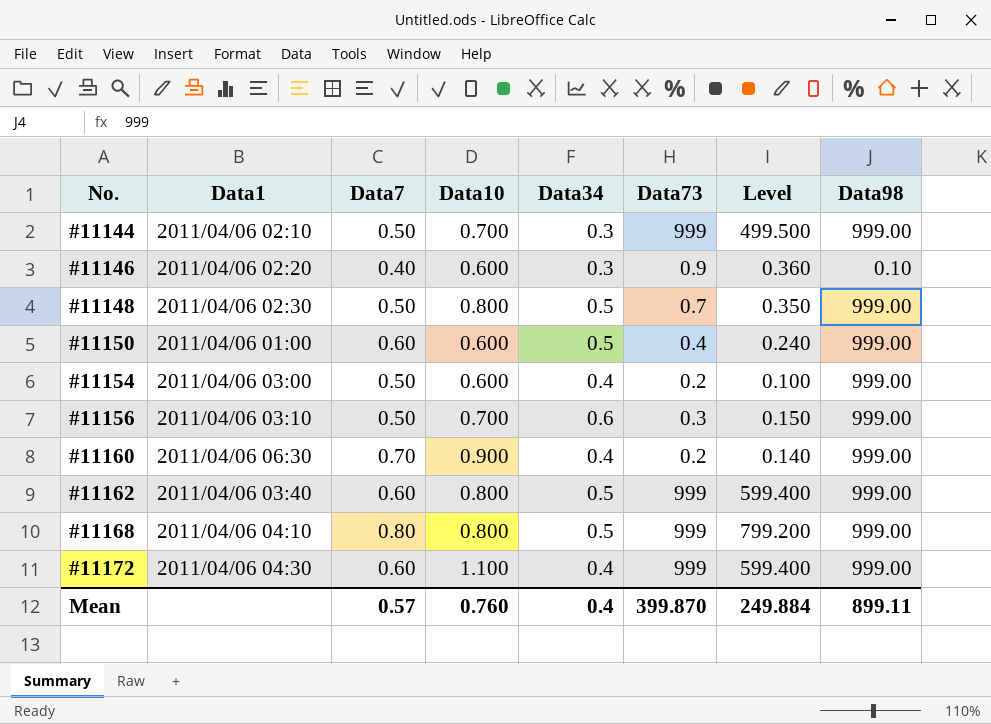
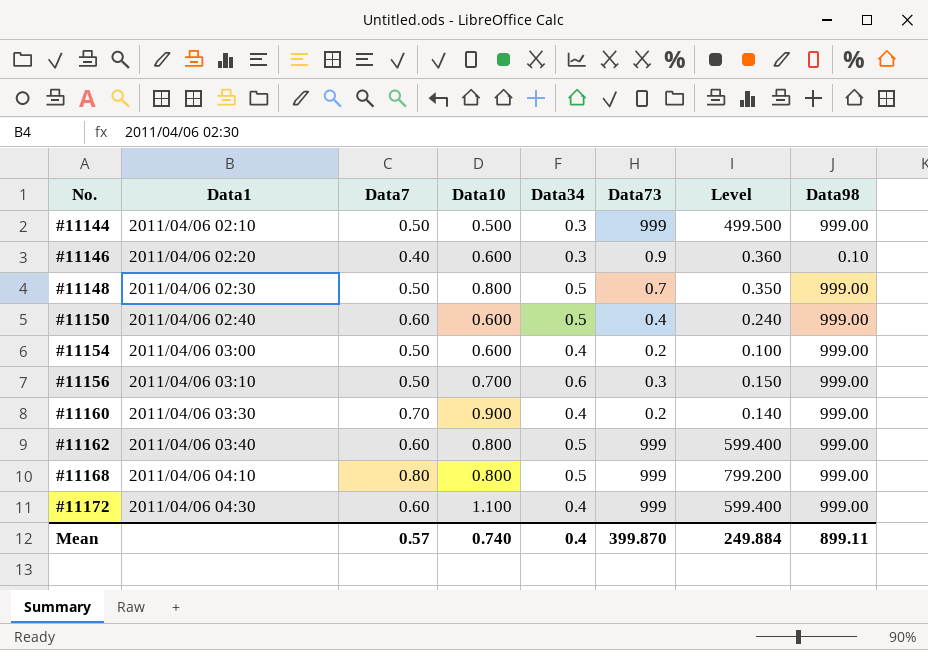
#11144 | Data10: 0.700 -> 0.500
#11150 | Data1: 2011/04/06 01:00 -> 2011/04/06 02:40
#11160 | Data1: 2011/04/06 06:30 -> 2011/04/06 03:30
Mean | Data10: 0.760 -> 0.740

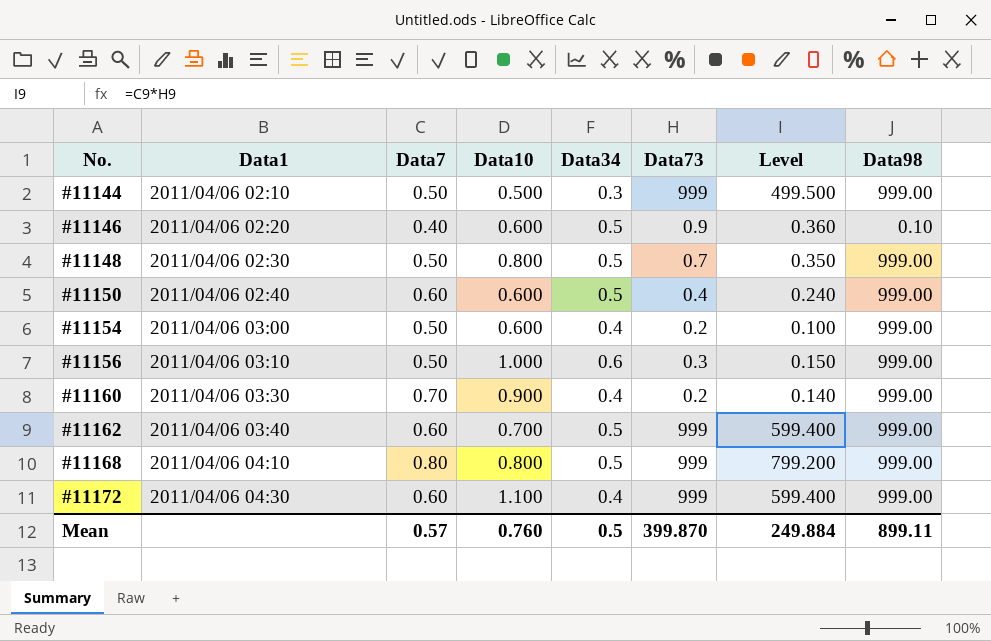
#11146 | Data34: 0.3 -> 0.5
#11156 | Data10: 0.700 -> 1.000
#11162 | Data10: 0.800 -> 0.700
Mean | Data10: 0.740 -> 0.760
Mean | Data34: 0.4 -> 0.5

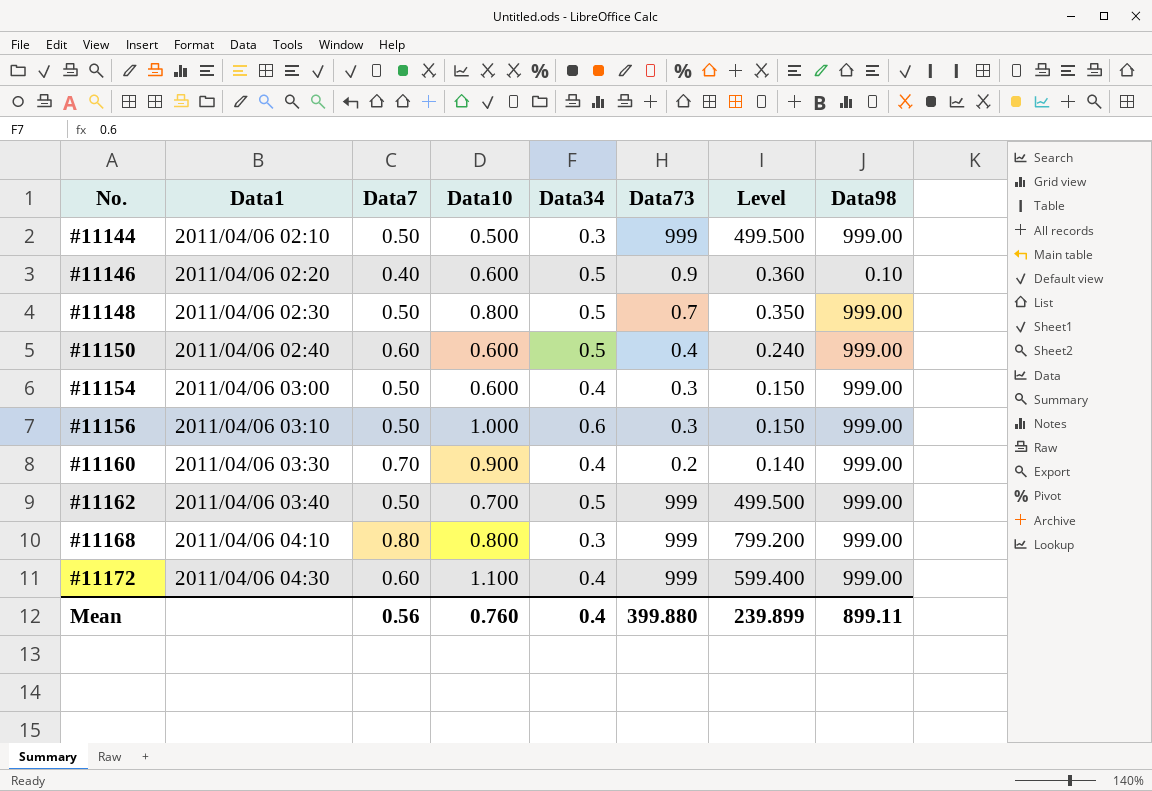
#11154 | Data73: 0.2 -> 0.3
#11154 | Level: 0.100 -> 0.150
#11162 | Data7: 0.60 -> 0.50
#11162 | Level: 599.400 -> 499.500
#11168 | Data34: 0.5 -> 0.3
Mean | Data7: 0.57 -> 0.56
Mean | Data34: 0.5 -> 0.4
Mean | Data73: 399.870 -> 399.880
Mean | Level: 249.884 -> 239.899

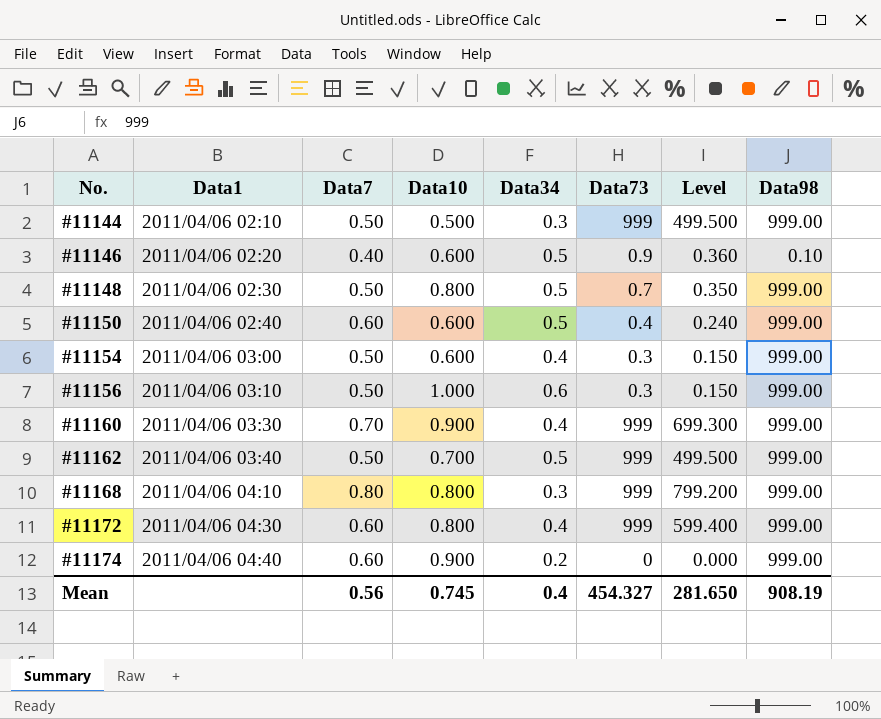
#11160 | Data73: 0.2 -> 999
#11160 | Level: 0.140 -> 699.300
#11172 | Data10: 1.100 -> 0.800
row #11174: none -> 2011/04/06 04:40 | 0.60 | 0.900 | 0.2 | 0 | 0.000 | 999.00
Mean | Data10: 0.760 -> 0.745
Mean | Data73: 399.880 -> 454.327
Mean | Level: 239.899 -> 281.650
Mean | Data98: 899.11 -> 908.19

